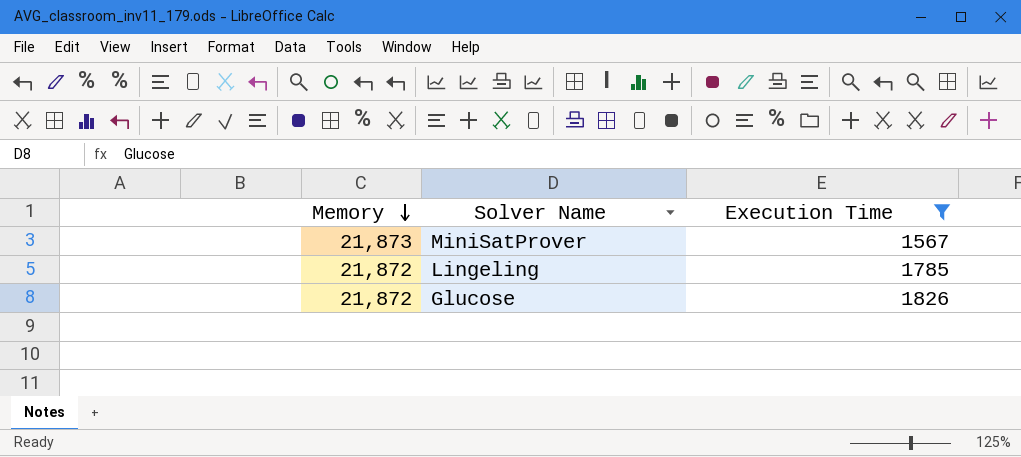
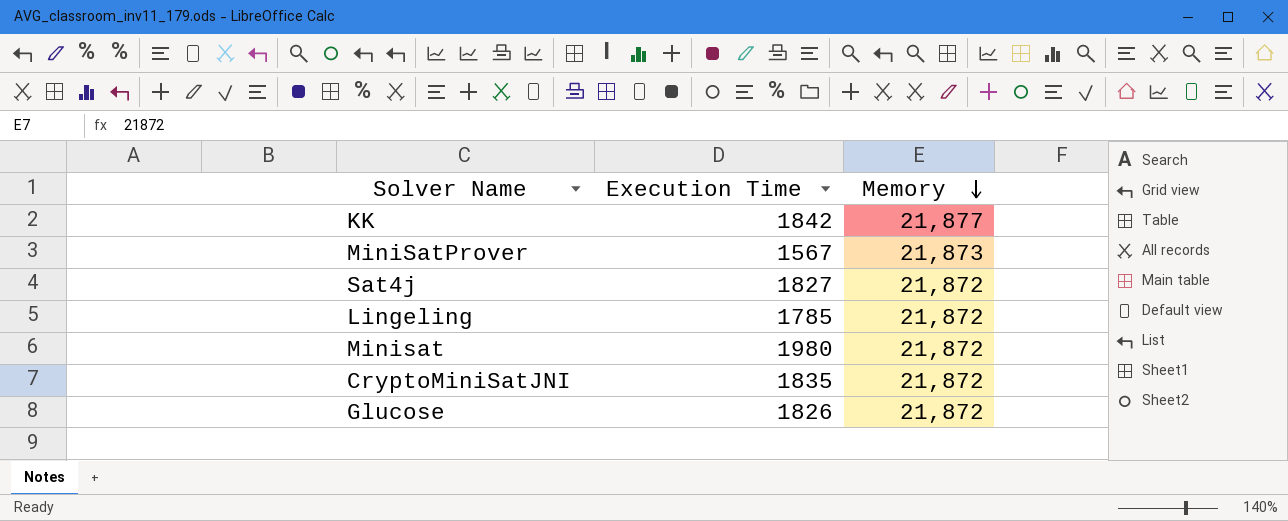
filter: Execution Time <= 1826 -> none
column Memory | position: 1 -> 3

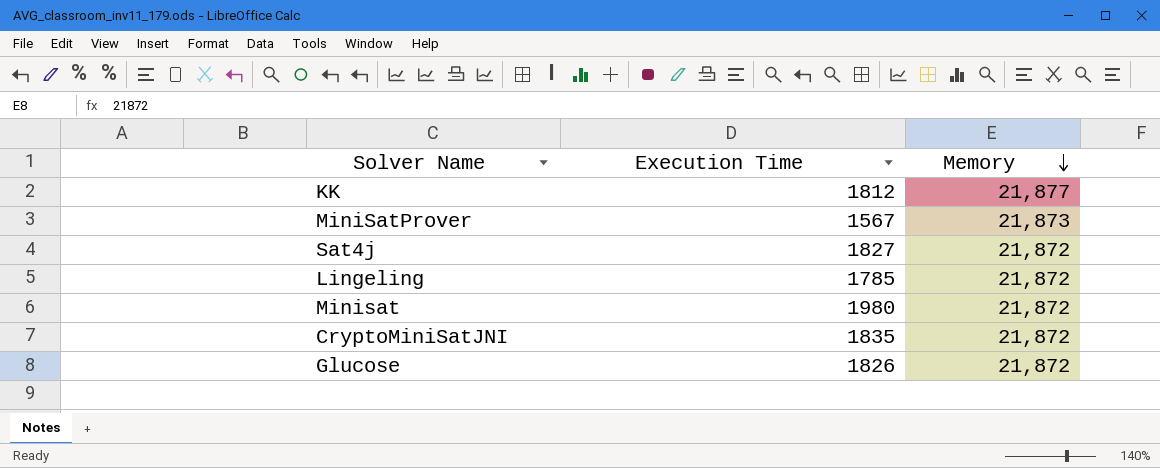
KK | Execution Time: 1842 -> 1812

